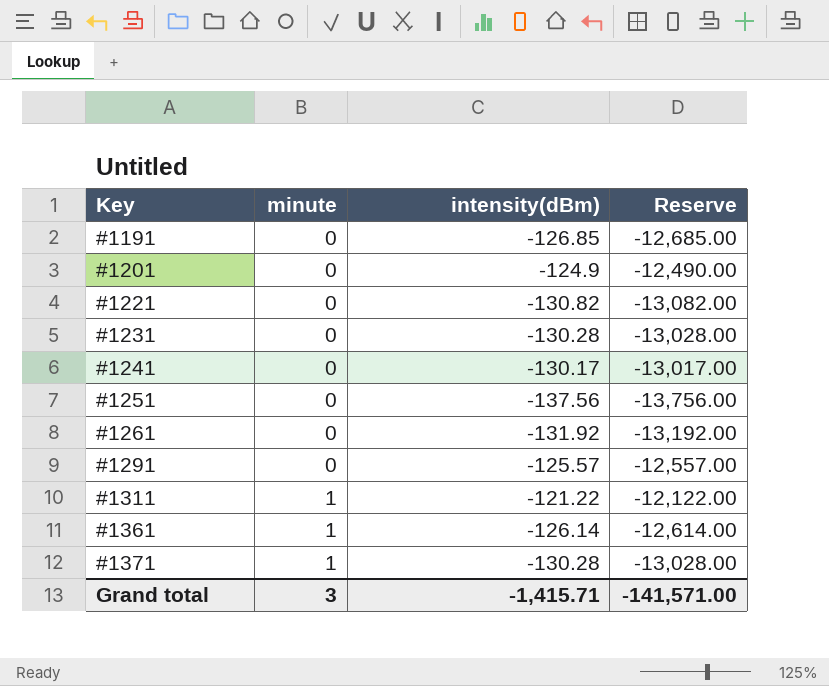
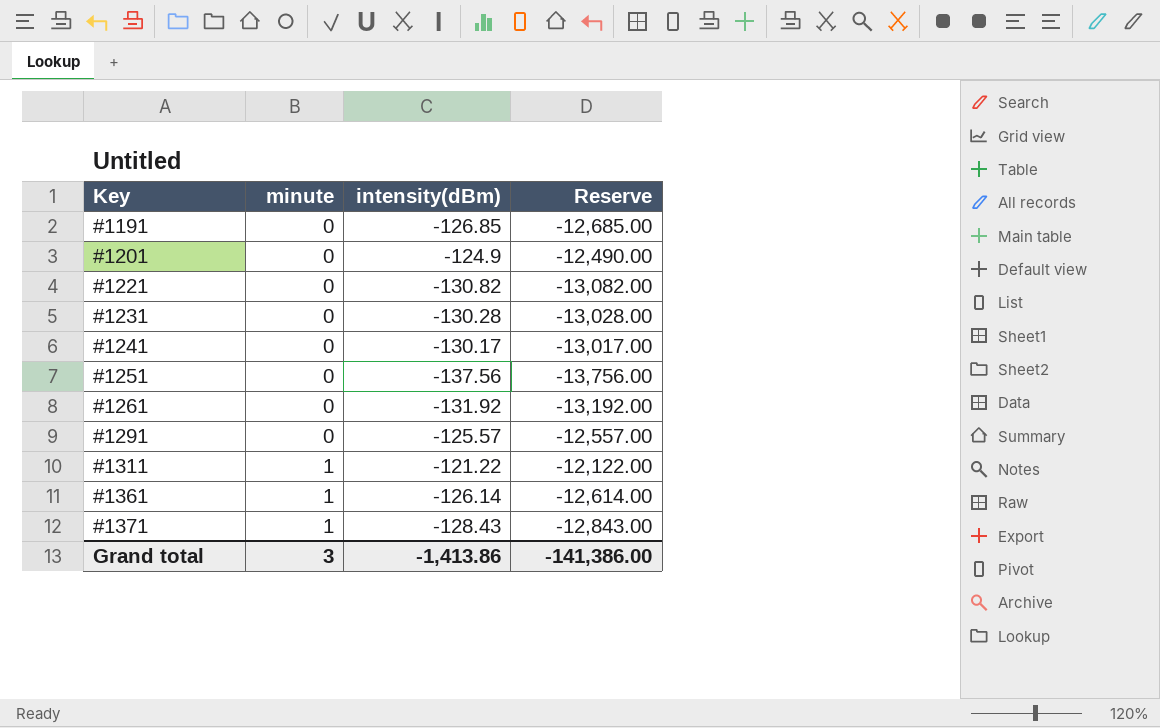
#1371 | intensity(dBm): -130.28 -> -128.43
#1371 | Reserve: -13,028.00 -> -12,843.00
Grand total | intensity(dBm): -1,415.71 -> -1,413.86
Grand total | Reserve: -141,571.00 -> -141,386.00

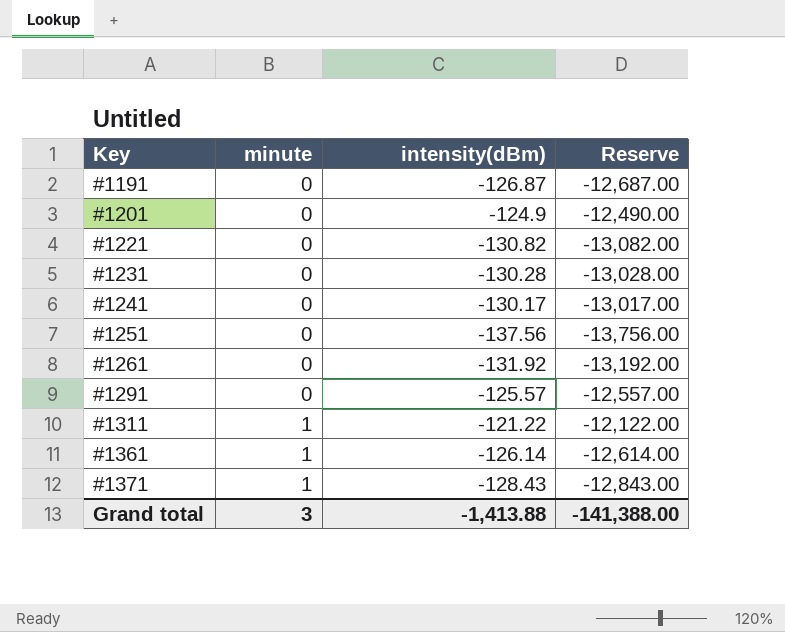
#1191 | intensity(dBm): -126.85 -> -126.87
#1191 | Reserve: -12,685.00 -> -12,687.00
Grand total | intensity(dBm): -1,413.86 -> -1,413.88
Grand total | Reserve: -141,386.00 -> -141,388.00

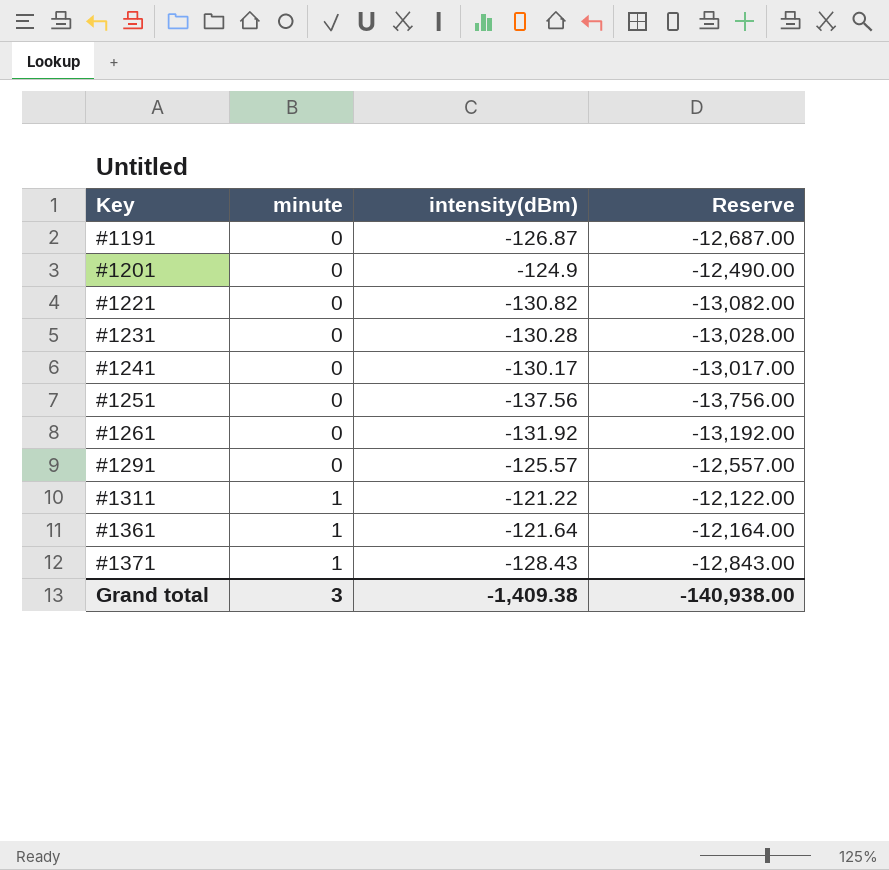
#1361 | intensity(dBm): -126.14 -> -121.64
#1361 | Reserve: -12,614.00 -> -12,164.00
Grand total | intensity(dBm): -1,413.88 -> -1,409.38
Grand total | Reserve: -141,388.00 -> -140,938.00

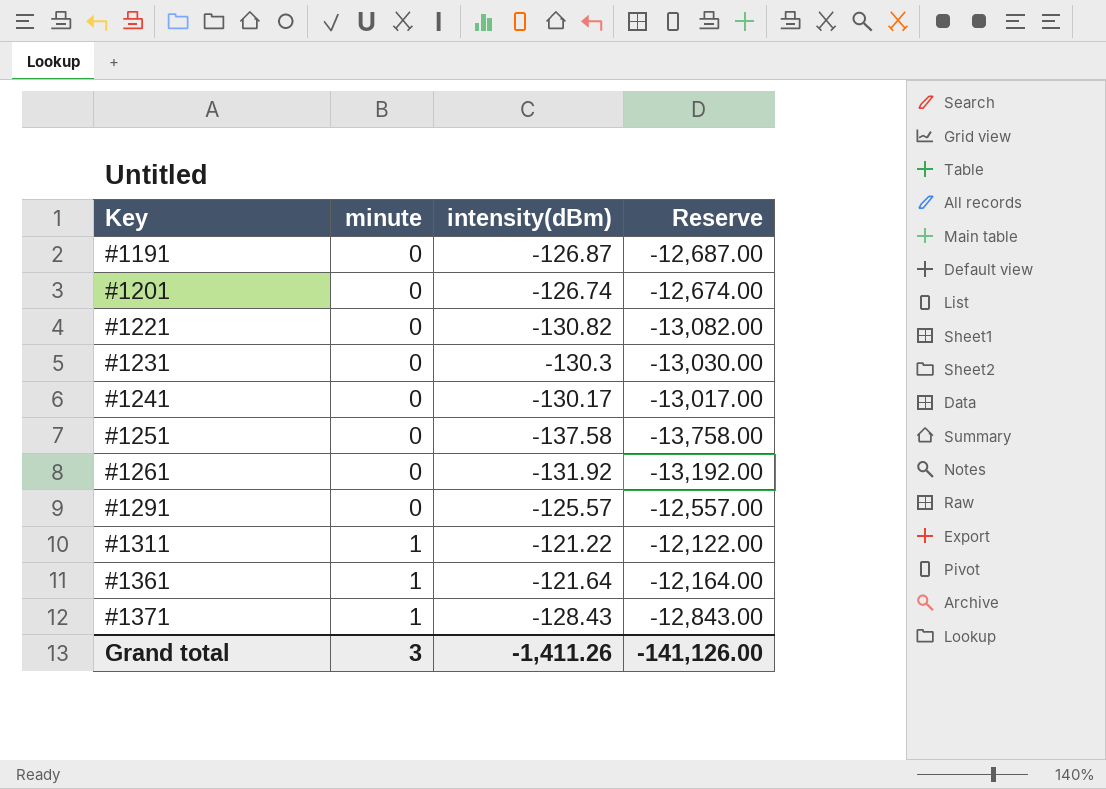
#1201 | intensity(dBm): -124.9 -> -126.74
#1201 | Reserve: -12,490.00 -> -12,674.00
#1231 | intensity(dBm): -130.28 -> -130.3
#1231 | Reserve: -13,028.00 -> -13,030.00
#1251 | intensity(dBm): -137.56 -> -137.58
#1251 | Reserve: -13,756.00 -> -13,758.00
Grand total | intensity(dBm): -1,409.38 -> -1,411.26
Grand total | Reserve: -140,938.00 -> -141,126.00

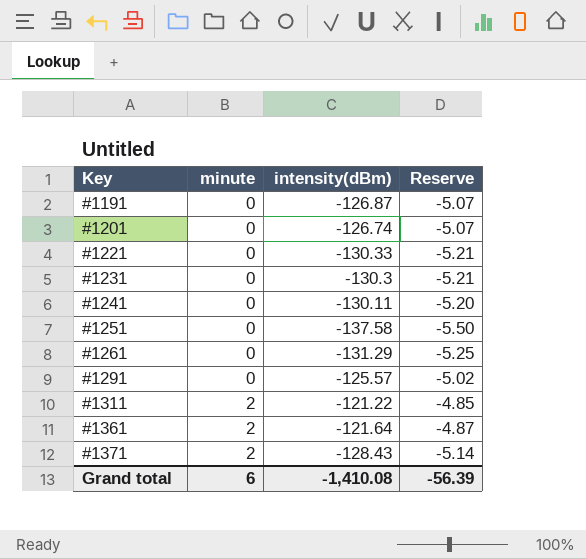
column Reserve | formula: [intensity(dBm)] * 100 -> [intensity(dBm)] * 0.04
#1221 | intensity(dBm): -130.82 -> -130.33
#1241 | intensity(dBm): -130.17 -> -130.11
#1261 | intensity(dBm): -131.92 -> -131.29
#1311 | minute: 1 -> 2
#1361 | minute: 1 -> 2
#1371 | minute: 1 -> 2
Grand total | minute: 3 -> 6
Grand total | intensity(dBm): -1,411.26 -> -1,410.08
Grand total | Reserve: -141,126.00 -> -56.39

